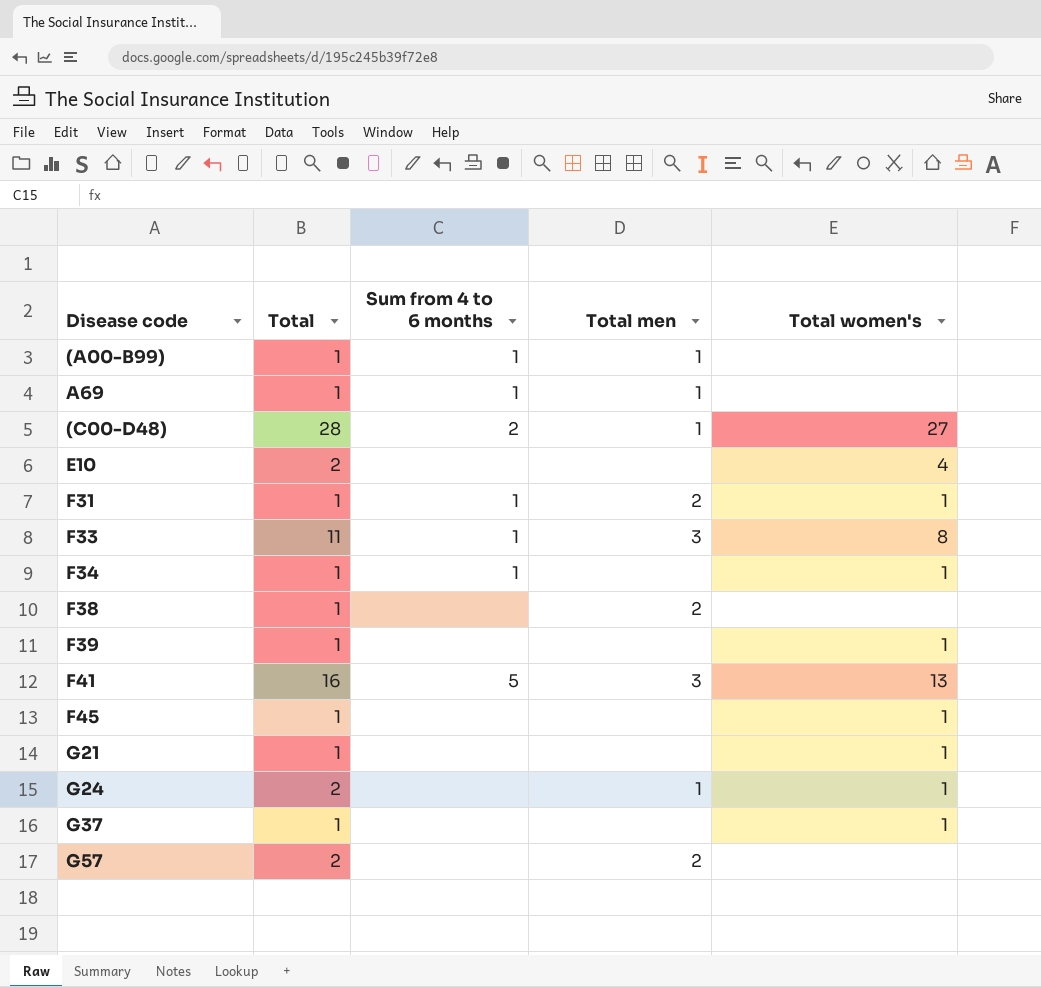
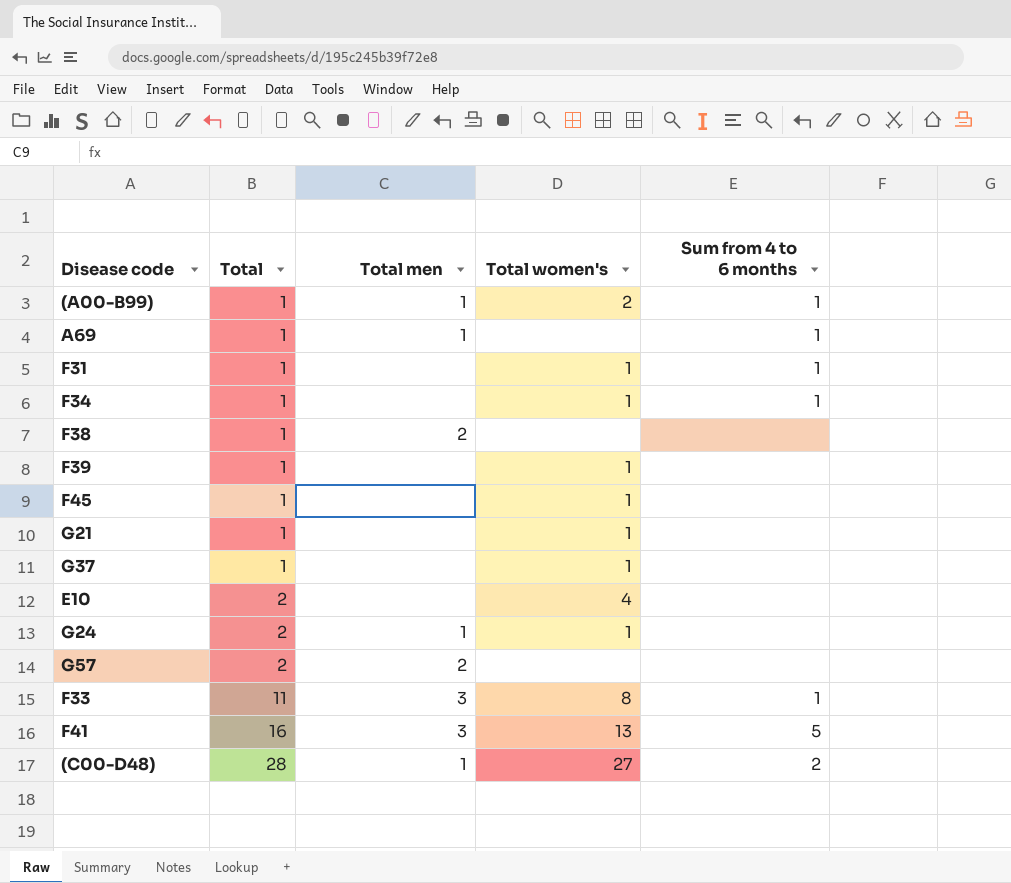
row order: none -> Total ascending
column Sum from 4 to 6 months | position: 3 -> 5
(A00-B99) | Total women's: none -> 2
F31 | Total men: 2 -> none

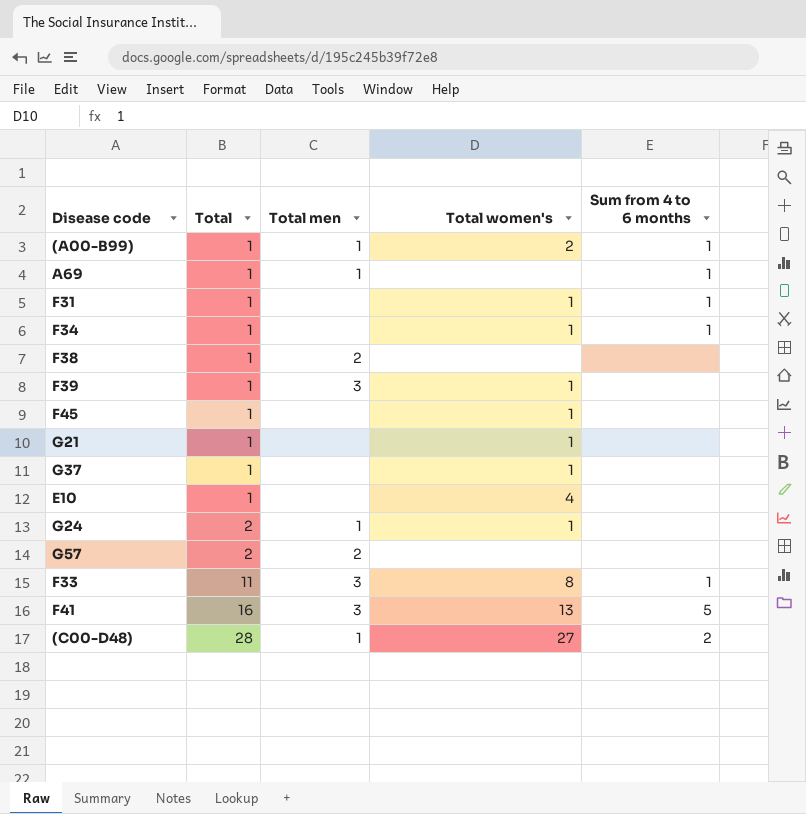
F39 | Total men: none -> 3
E10 | Total: 2 -> 1

